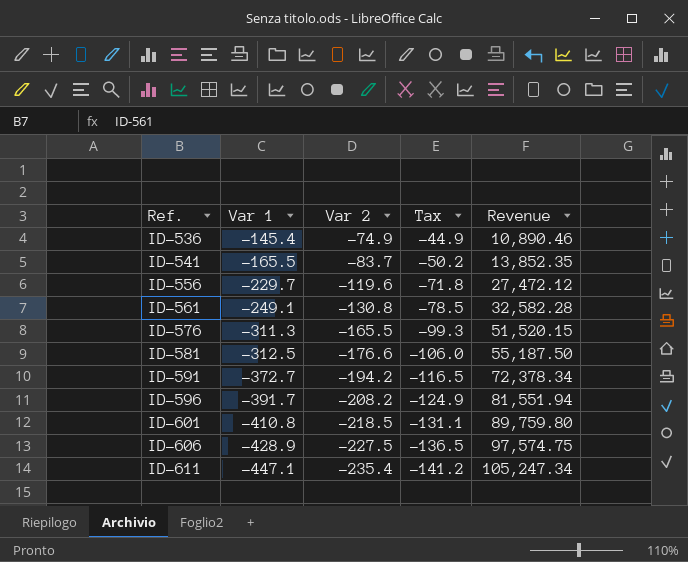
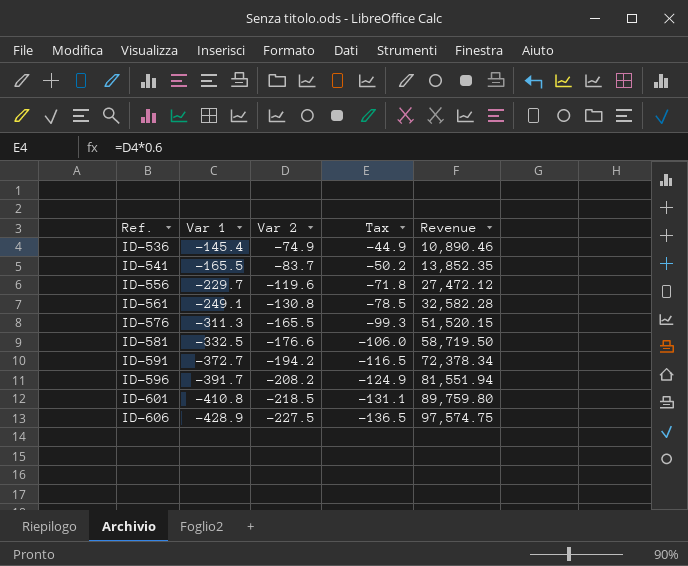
row ID-611: -447.1 | -235.4 | -141.2 | 105,247.34 -> none
ID-581 | Var 1: -312.5 -> -332.5
ID-581 | Revenue: 55,187.50 -> 58,719.50

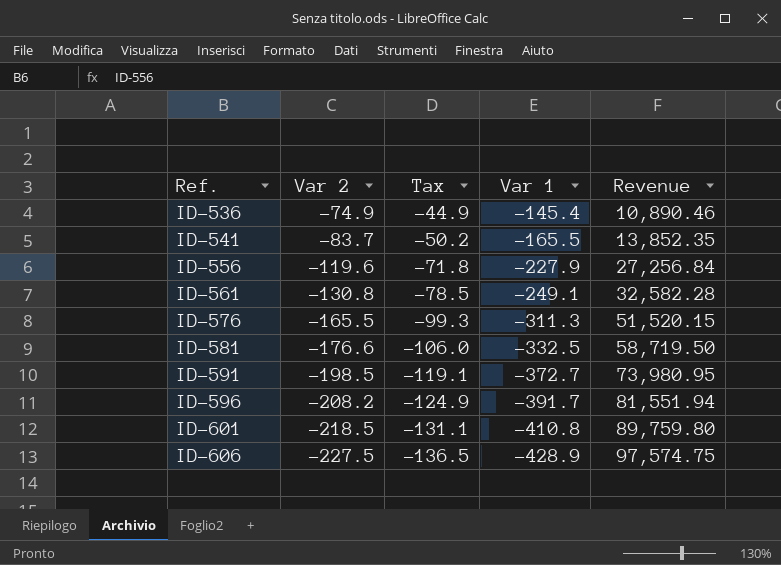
column Var 1 | position: 2 -> 4
ID-556 | Var 1: -229.7 -> -227.9
ID-556 | Revenue: 27,472.12 -> 27,256.84
ID-591 | Var 2: -194.2 -> -198.5
ID-591 | Tax: -116.5 -> -119.1
ID-591 | Revenue: 72,378.34 -> 73,980.95

